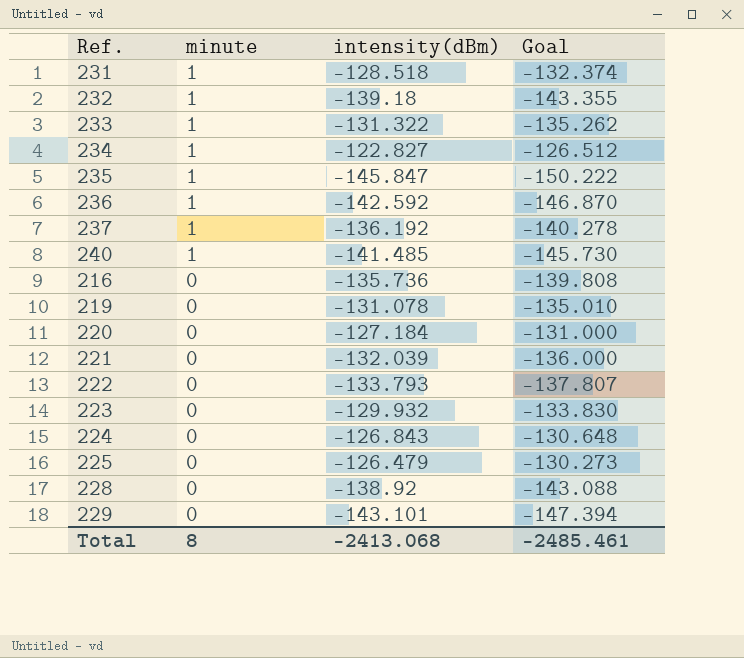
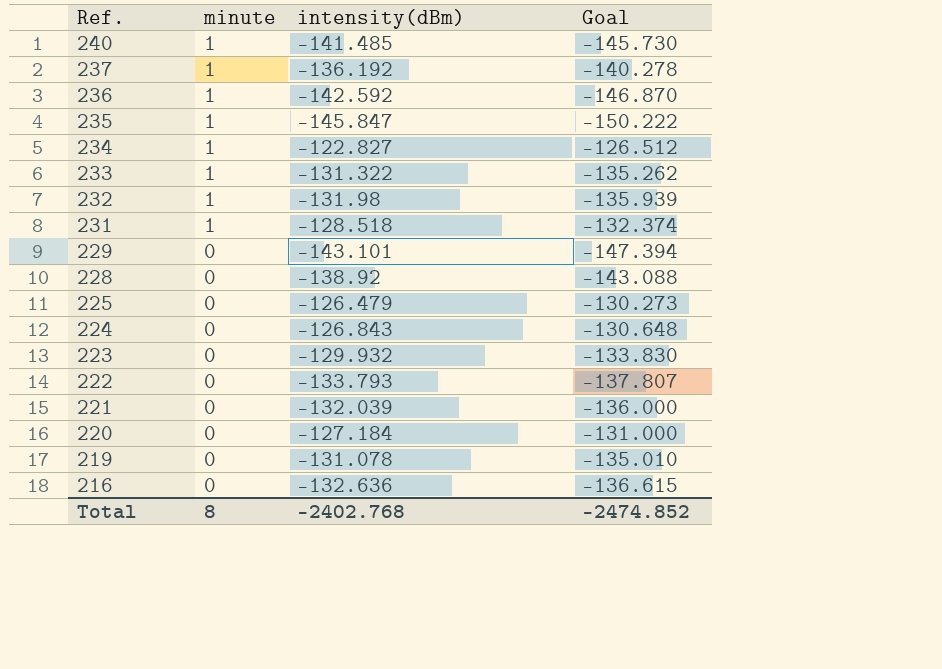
row order: minute descending -> Ref. descending
232 | intensity(dBm): -139.18 -> -131.98
232 | Goal: -143.355 -> -135.939
216 | intensity(dBm): -135.736 -> -132.636
216 | Goal: -139.808 -> -136.615
Total | intensity(dBm): -2413.068 -> -2402.768
Total | Goal: -2485.461 -> -2474.852

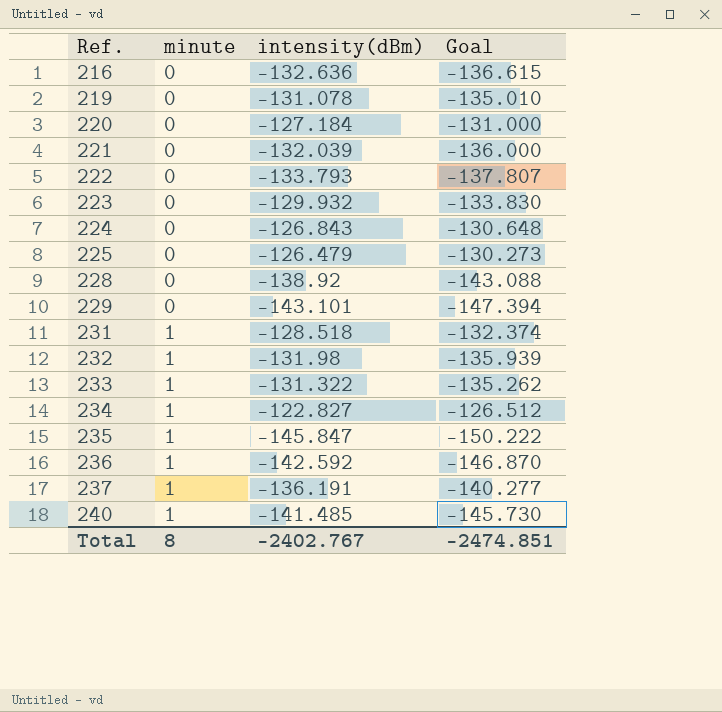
row order: Ref. descending -> Ref. ascending
237 | intensity(dBm): -136.192 -> -136.191
237 | Goal: -140.278 -> -140.277
Total | intensity(dBm): -2402.768 -> -2402.767
Total | Goal: -2474.852 -> -2474.851

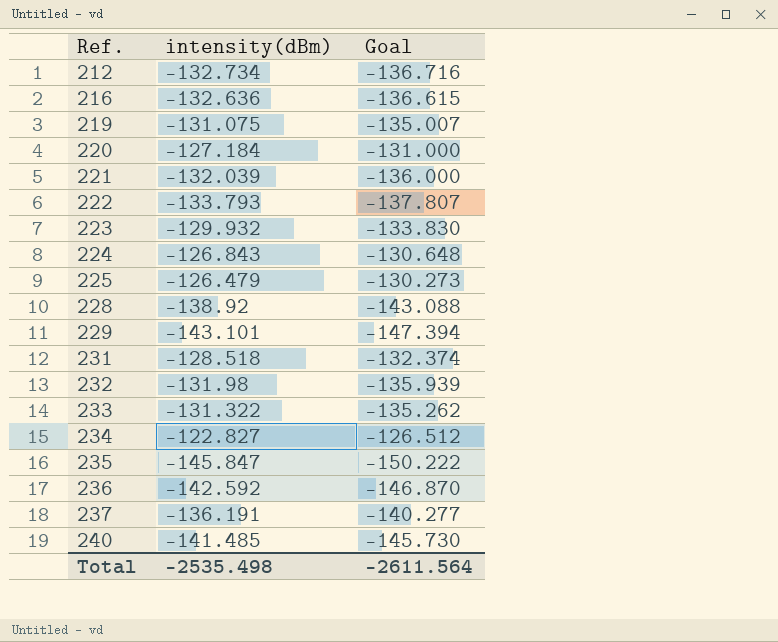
column minute | position: 2 -> none
row 212: none -> -132.734 | -136.716
219 | intensity(dBm): -131.078 -> -131.075
219 | Goal: -135.010 -> -135.007
Total | intensity(dBm): -2402.767 -> -2535.498
Total | Goal: -2474.851 -> -2611.564

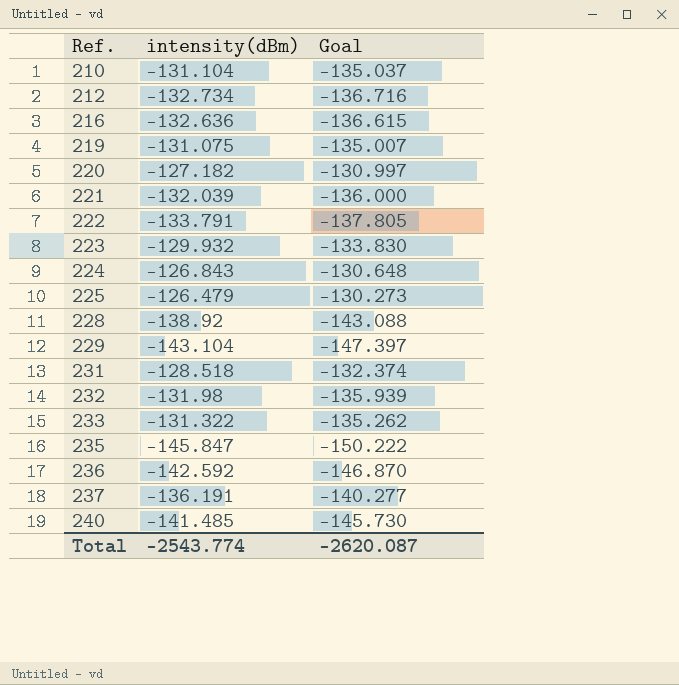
row 234: -122.827 | -126.512 -> none
row 210: none -> -131.104 | -135.037
220 | intensity(dBm): -127.184 -> -127.182
220 | Goal: -131.000 -> -130.997
222 | intensity(dBm): -133.793 -> -133.791
222 | Goal: -137.807 -> -137.805
229 | intensity(dBm): -143.101 -> -143.104
229 | Goal: -147.394 -> -147.397
Total | intensity(dBm): -2535.498 -> -2543.774
Total | Goal: -2611.564 -> -2620.087

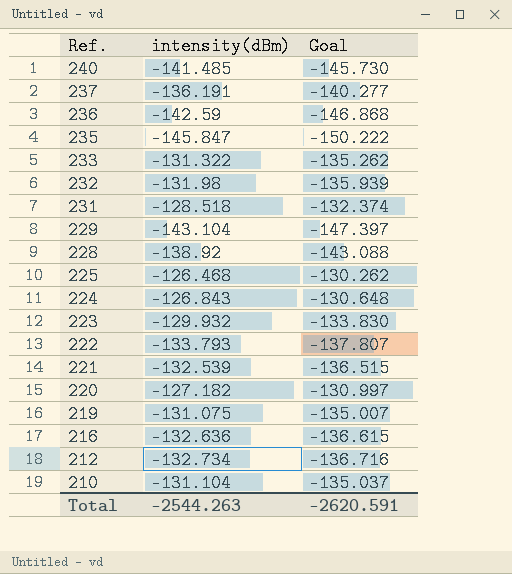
row order: Ref. ascending -> Ref. descending
236 | intensity(dBm): -142.592 -> -142.59
236 | Goal: -146.870 -> -146.868
225 | intensity(dBm): -126.479 -> -126.468
225 | Goal: -130.273 -> -130.262
222 | intensity(dBm): -133.791 -> -133.793
222 | Goal: -137.805 -> -137.807
221 | intensity(dBm): -132.039 -> -132.539
221 | Goal: -136.000 -> -136.515
Total | intensity(dBm): -2543.774 -> -2544.263
Total | Goal: -2620.087 -> -2620.591

